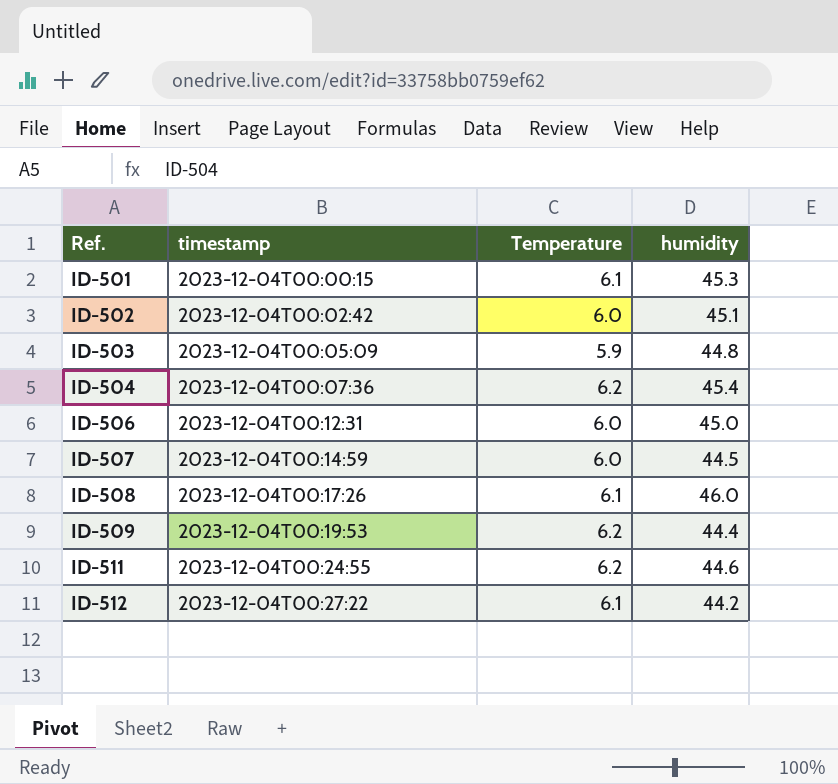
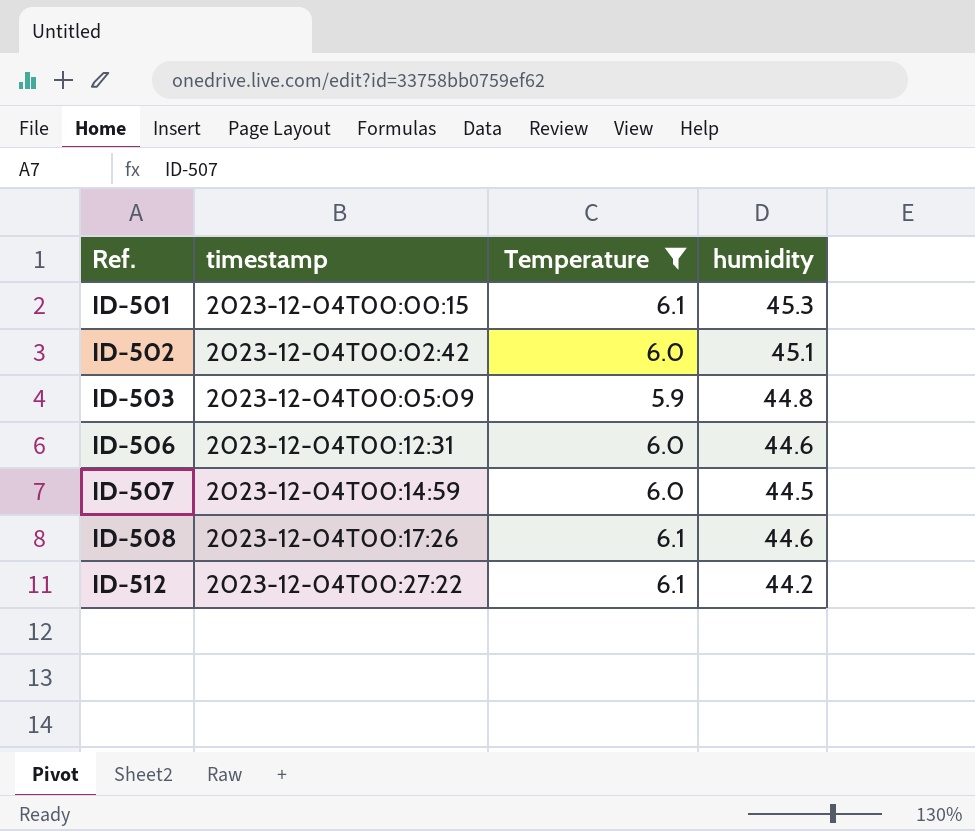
filter: none -> Temperature != 6.2
ID-506 | humidity: 45.0 -> 44.6
ID-508 | humidity: 46.0 -> 44.6

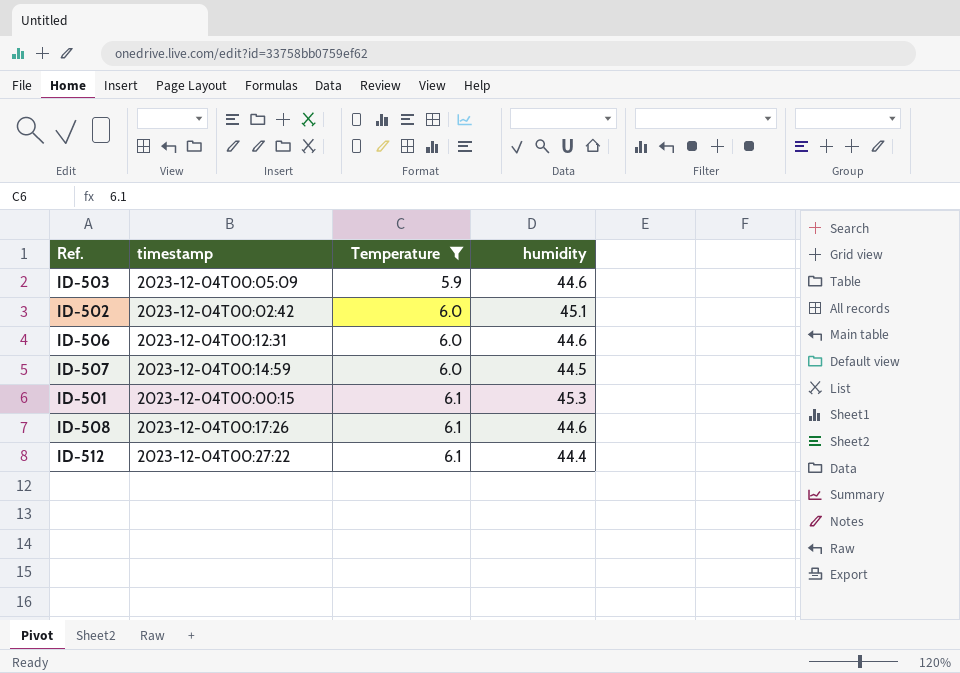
row order: Ref. ascending -> Temperature ascending
ID-503 | humidity: 44.8 -> 44.6
ID-512 | humidity: 44.2 -> 44.4

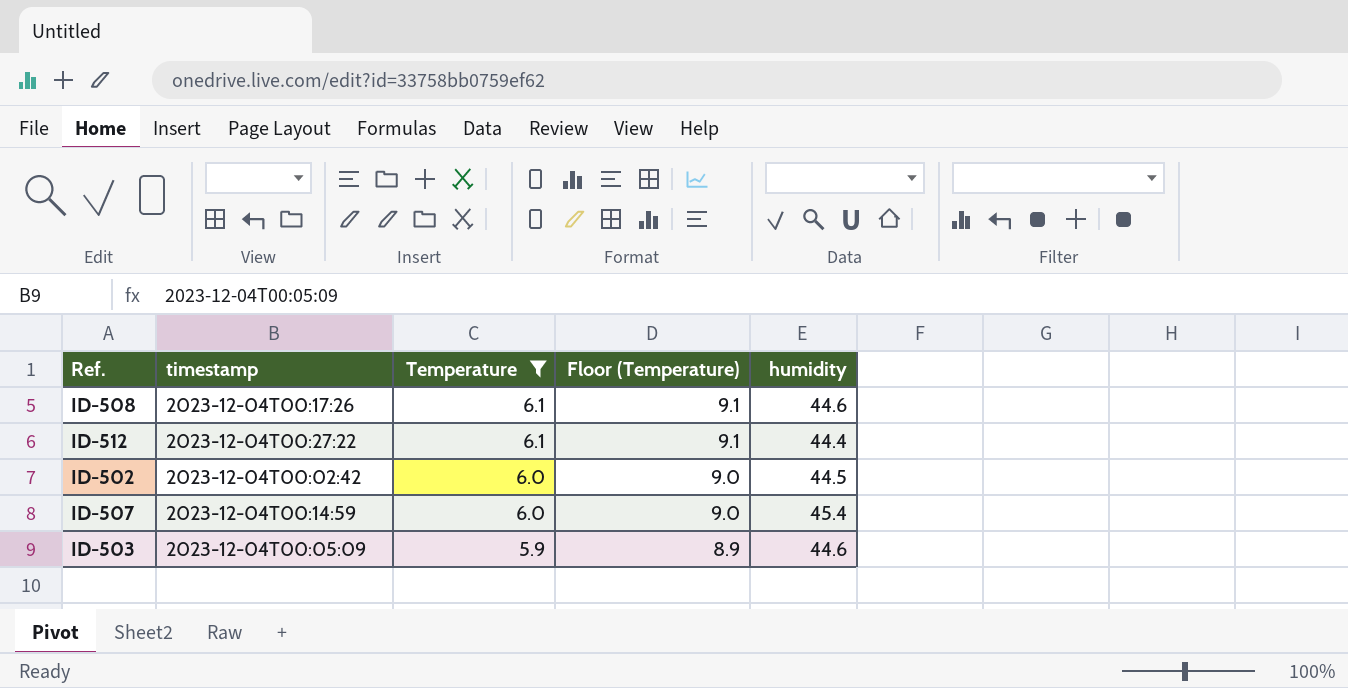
row order: Temperature ascending -> Temperature descending
column Floor (Temperature) | formula: none -> [Temperature] + 3
row ID-506: 2023-12-04T00:12:31 | 6.0 | 44.6 -> none
row ID-501: 2023-12-04T00:00:15 | 6.1 | 45.3 -> none
ID-502 | humidity: 45.1 -> 44.5
ID-507 | humidity: 44.5 -> 45.4

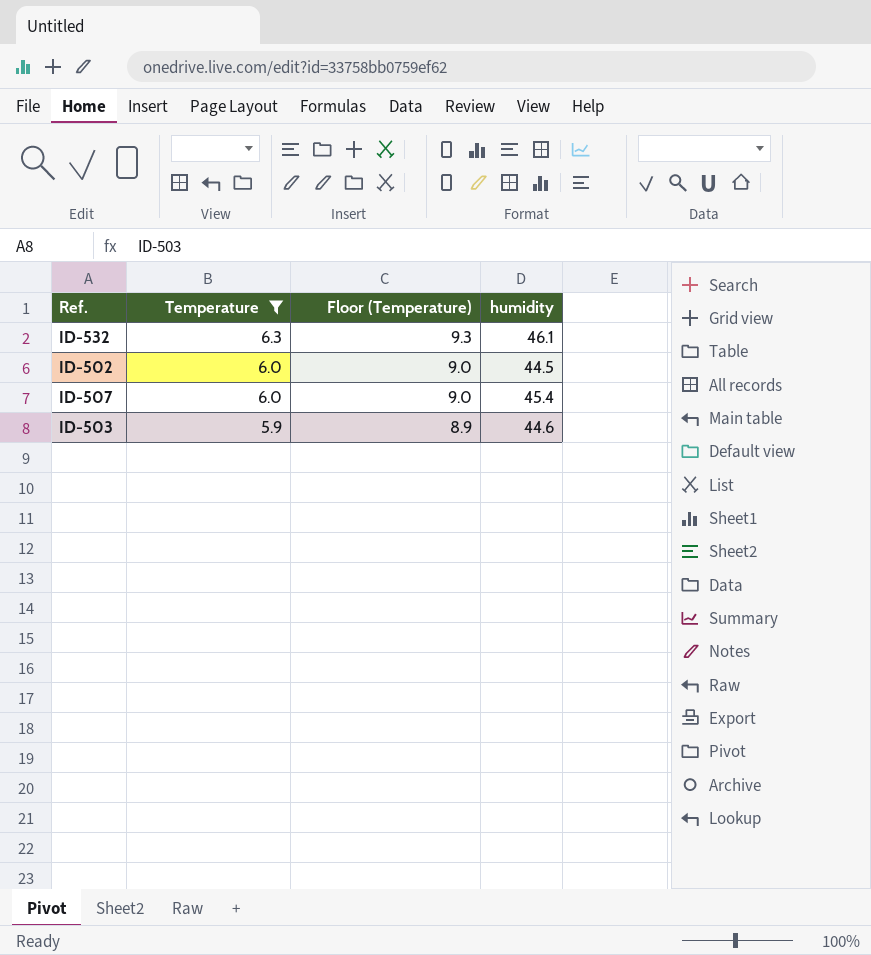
column timestamp | position: 2 -> none
row ID-508: 2023-12-04T00:17:26 | 6.1 | 9.1 | 44.6 -> none
row ID-512: 2023-12-04T00:27:22 | 6.1 | 9.1 | 44.4 -> none
row ID-532: none -> 6.3 | 9.3 | 46.1

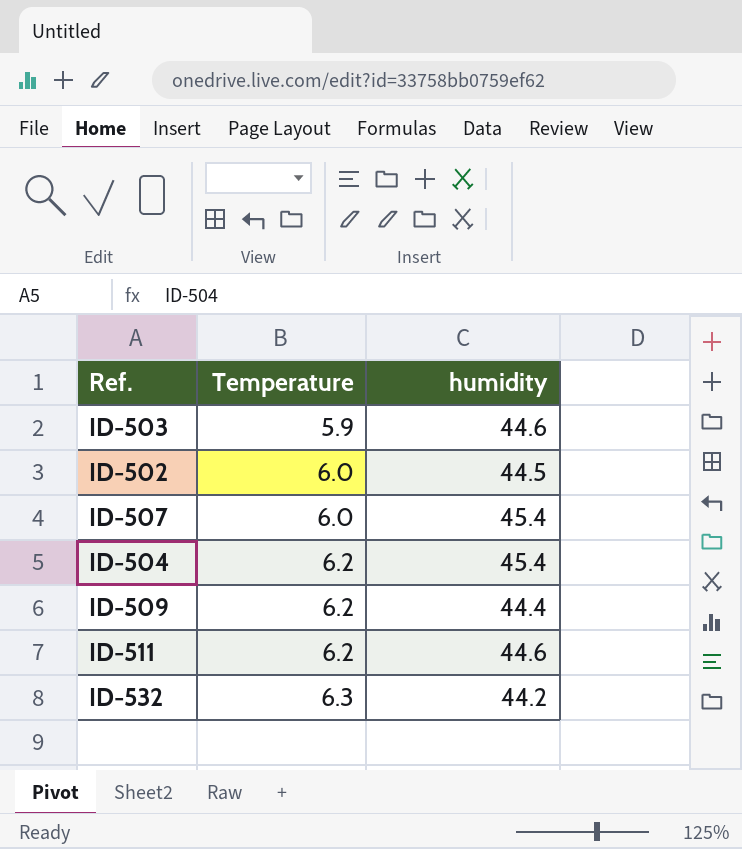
filter: Temperature != 6.2 -> none
row order: Temperature descending -> Temperature ascending
column Floor (Temperature) | formula: [Temperature] + 3 -> none
ID-532 | humidity: 46.1 -> 44.2

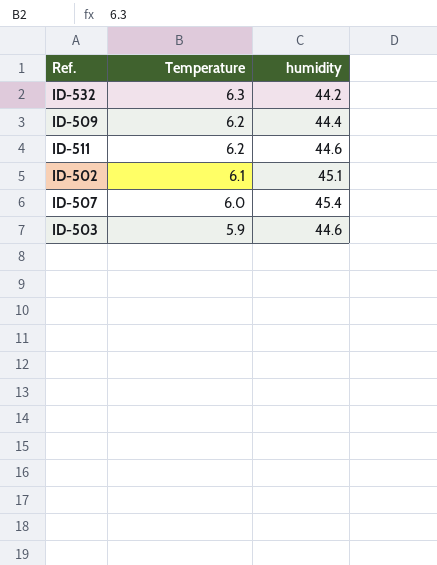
row order: Temperature ascending -> Temperature descending
row ID-504: 6.2 | 45.4 -> none
ID-502 | Temperature: 6.0 -> 6.1
ID-502 | humidity: 44.5 -> 45.1

